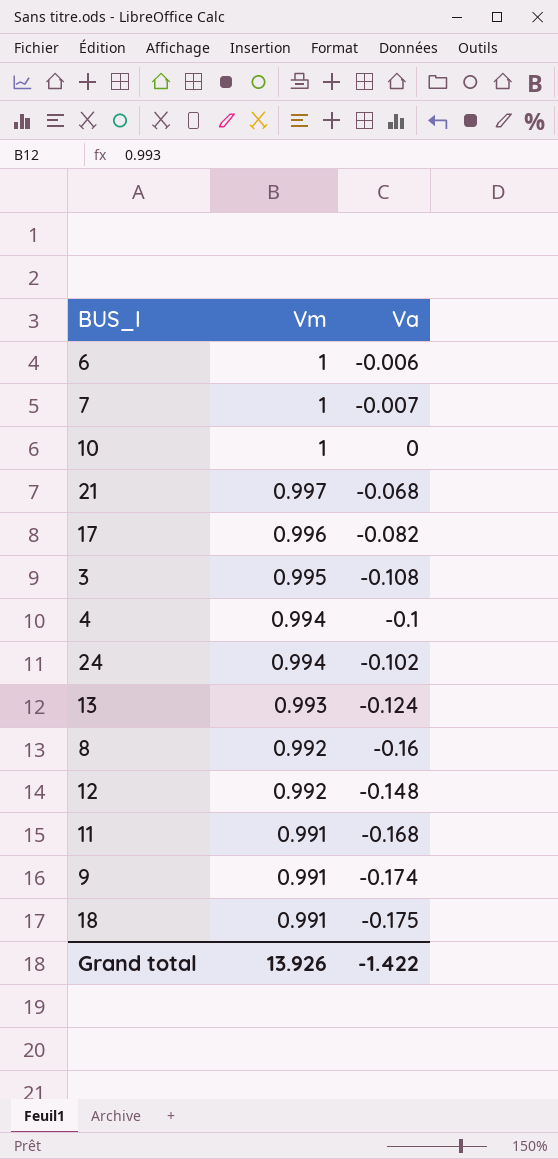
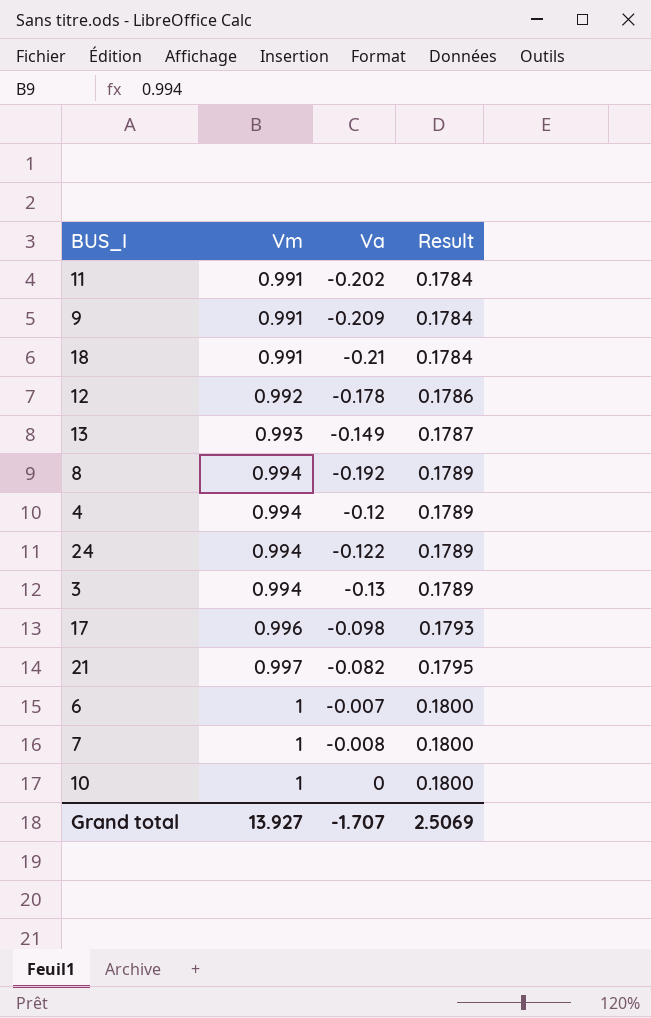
row order: Vm descending -> Vm ascending
column Result | formula: none -> [Vm] * 0.18
11 | Va: -0.168 -> -0.202
9 | Va: -0.174 -> -0.209
18 | Va: -0.175 -> -0.21
12 | Va: -0.148 -> -0.178
13 | Va: -0.124 -> -0.149
8 | Vm: 0.992 -> 0.994
8 | Va: -0.16 -> -0.192
4 | Va: -0.1 -> -0.12
24 | Va: -0.102 -> -0.122
3 | Vm: 0.995 -> 0.994
3 | Va: -0.108 -> -0.13
17 | Va: -0.082 -> -0.098
21 | Va: -0.068 -> -0.082
6 | Va: -0.006 -> -0.007
7 | Va: -0.007 -> -0.008
Grand total | Vm: 13.926 -> 13.927
Grand total | Va: -1.422 -> -1.707

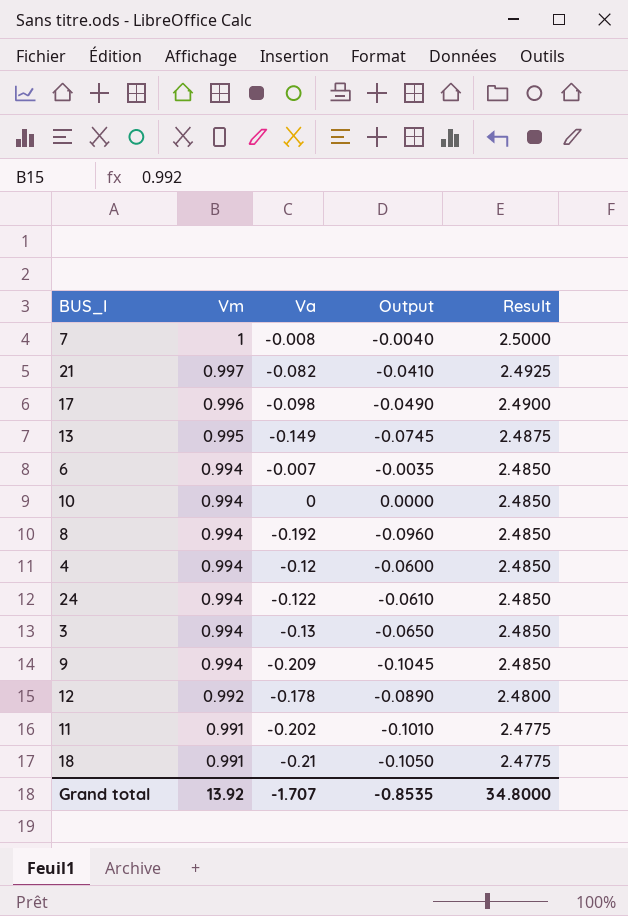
row order: Vm ascending -> Vm descending
column Output | formula: none -> [Va] * 0.5
column Result | formula: [Vm] * 0.18 -> [Vm] * 2.5
13 | Vm: 0.993 -> 0.995
6 | Vm: 1 -> 0.994
10 | Vm: 1 -> 0.994
9 | Vm: 0.991 -> 0.994
Grand total | Vm: 13.927 -> 13.92
Grand total | Result: 2.5069 -> 34.8000

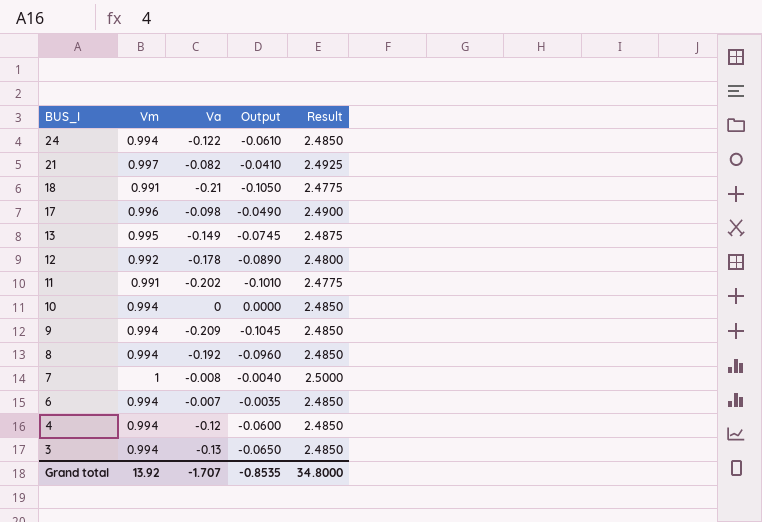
row order: Vm descending -> BUS_I descending

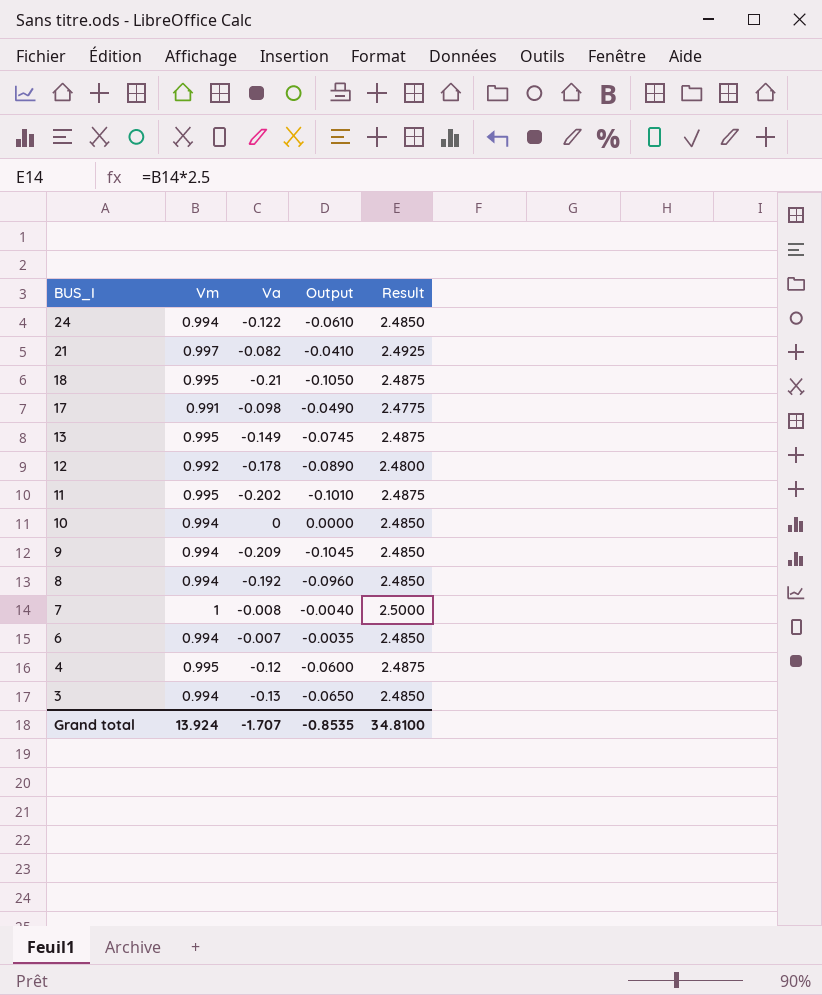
18 | Vm: 0.991 -> 0.995
18 | Result: 2.4775 -> 2.4875
17 | Vm: 0.996 -> 0.991
17 | Result: 2.4900 -> 2.4775
11 | Vm: 0.991 -> 0.995
11 | Result: 2.4775 -> 2.4875
4 | Vm: 0.994 -> 0.995
4 | Result: 2.4850 -> 2.4875
Grand total | Vm: 13.92 -> 13.924
Grand total | Result: 34.8000 -> 34.8100

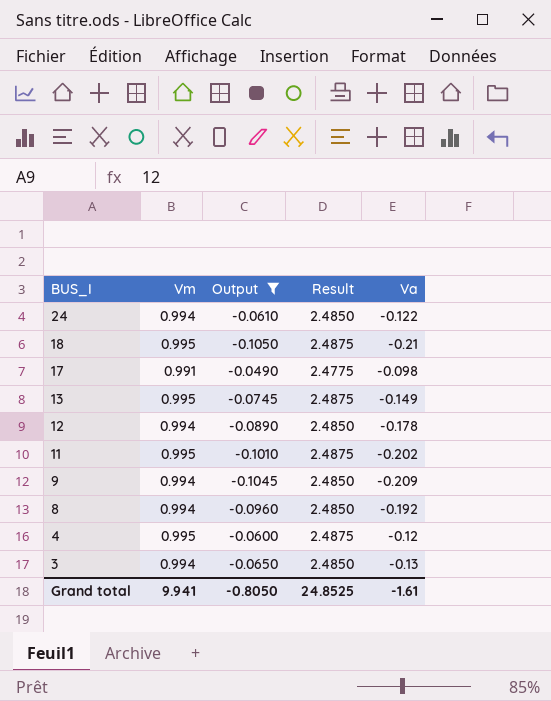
filter: none -> Output <= -0.0490
column Va | position: 3 -> 5
12 | Vm: 0.992 -> 0.994
12 | Result: 2.4800 -> 2.4850
Grand total | Vm: 13.924 -> 9.941
Grand total | Output: -0.8535 -> -0.8050
Grand total | Result: 34.8100 -> 24.8525
Grand total | Va: -1.707 -> -1.61

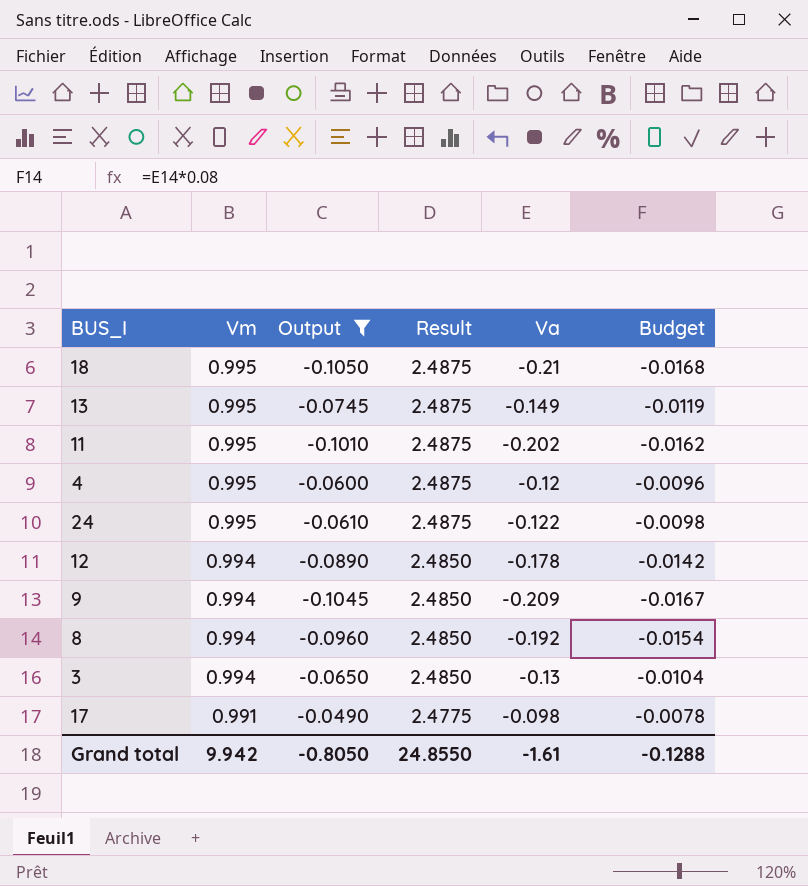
row order: BUS_I descending -> Vm descending
column Budget | formula: none -> [Va] * 0.08
24 | Vm: 0.994 -> 0.995
24 | Result: 2.4850 -> 2.4875
Grand total | Vm: 9.941 -> 9.942
Grand total | Result: 24.8525 -> 24.8550

